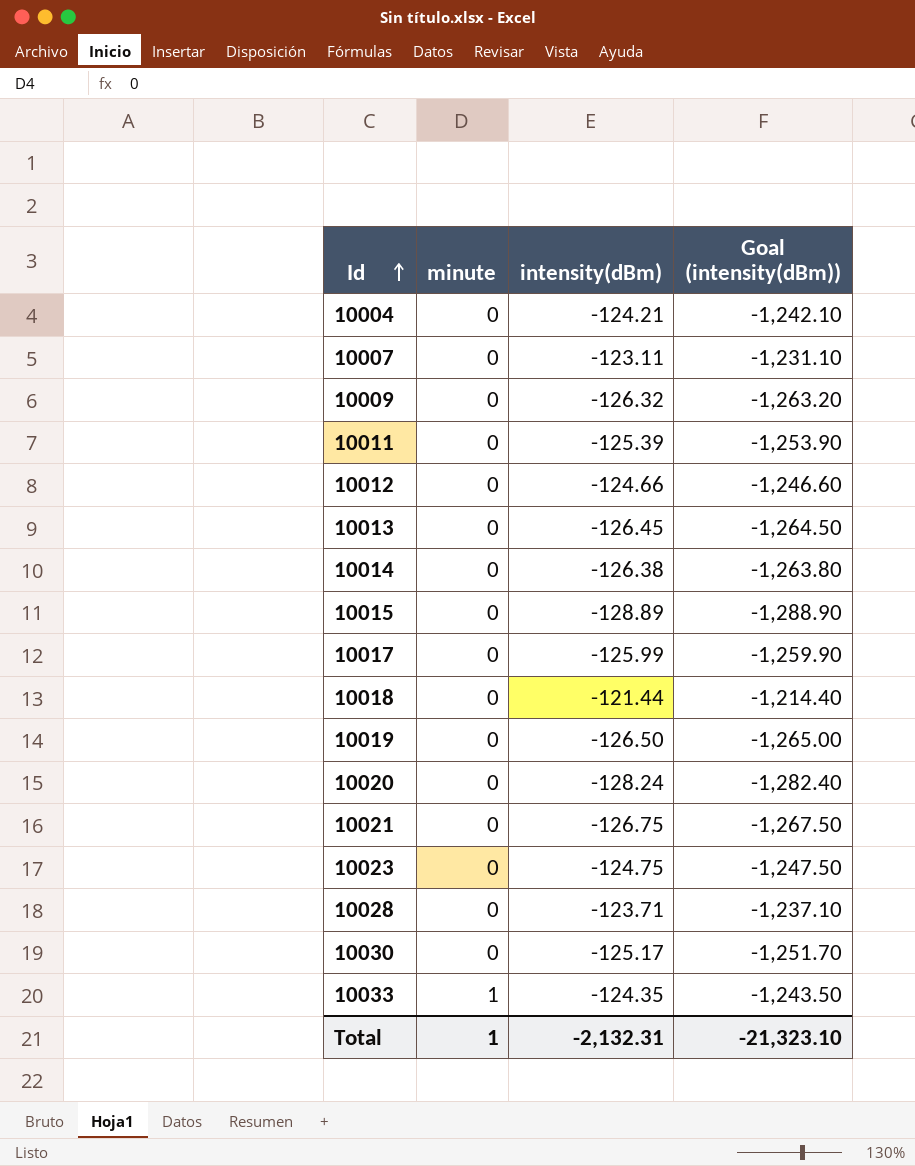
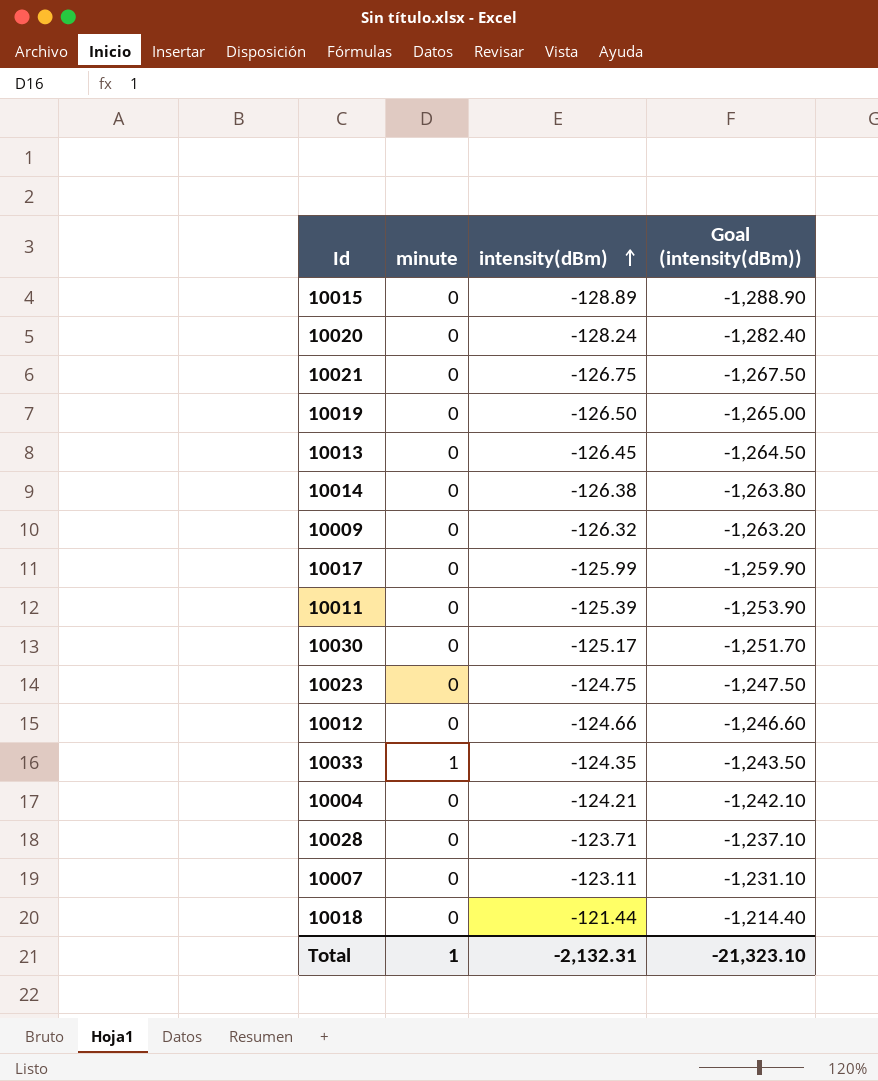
row order: Id ascending -> intensity(dBm) ascending

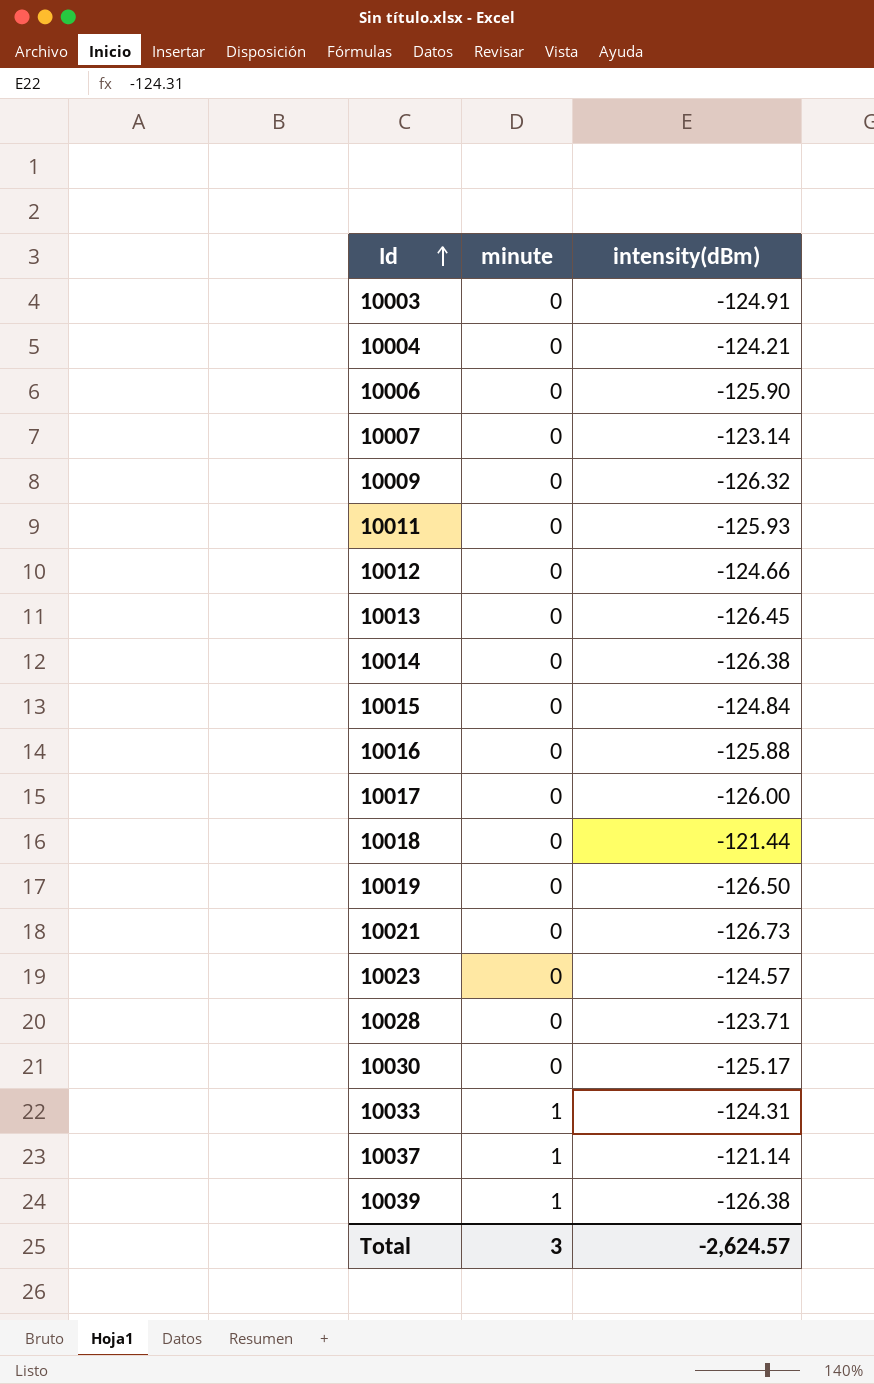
row order: intensity(dBm) ascending -> Id ascending
column Goal (intensity(dBm)) | formula: [intensity(dBm)] * 10 -> none
row 10020: 0 | -128.24 | -1,282.40 -> none
row 10003: none -> 0 | -124.91
row 10006: none -> 0 | -125.90
10007 | intensity(dBm): -123.11 -> -123.14
10011 | intensity(dBm): -125.39 -> -125.93
10015 | intensity(dBm): -128.89 -> -124.84
row 10016: none -> 0 | -125.88
10017 | intensity(dBm): -125.99 -> -126.00
10021 | intensity(dBm): -126.75 -> -126.73
10023 | intensity(dBm): -124.75 -> -124.57
10033 | intensity(dBm): -124.35 -> -124.31
row 10037: none -> 1 | -121.14
row 10039: none -> 1 | -126.38
Total | minute: 1 -> 3
Total | intensity(dBm): -2,132.31 -> -2,624.57

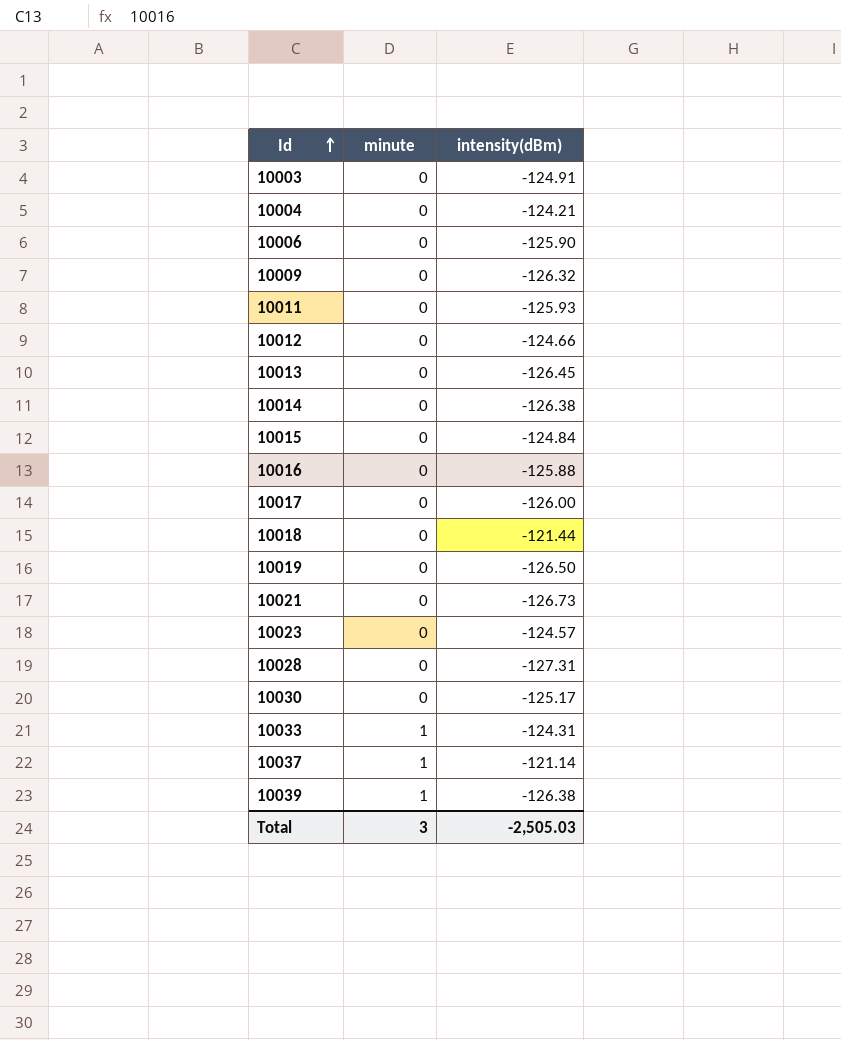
row 10007: 0 | -123.14 -> none
10028 | intensity(dBm): -123.71 -> -127.31
Total | intensity(dBm): -2,624.57 -> -2,505.03

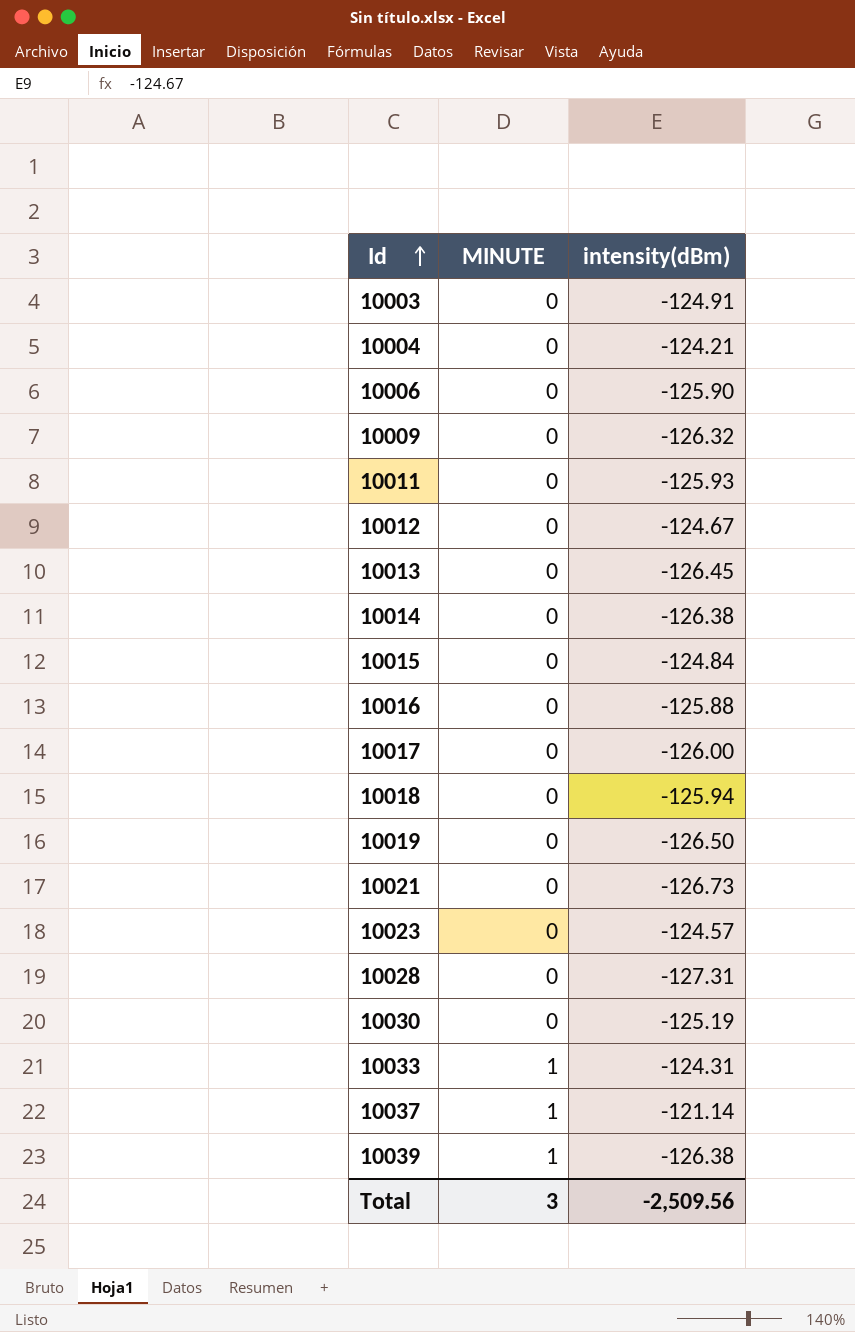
column name: minute -> MINUTE
10012 | intensity(dBm): -124.66 -> -124.67
10018 | intensity(dBm): -121.44 -> -125.94
10030 | intensity(dBm): -125.17 -> -125.19
Total | intensity(dBm): -2,505.03 -> -2,509.56

